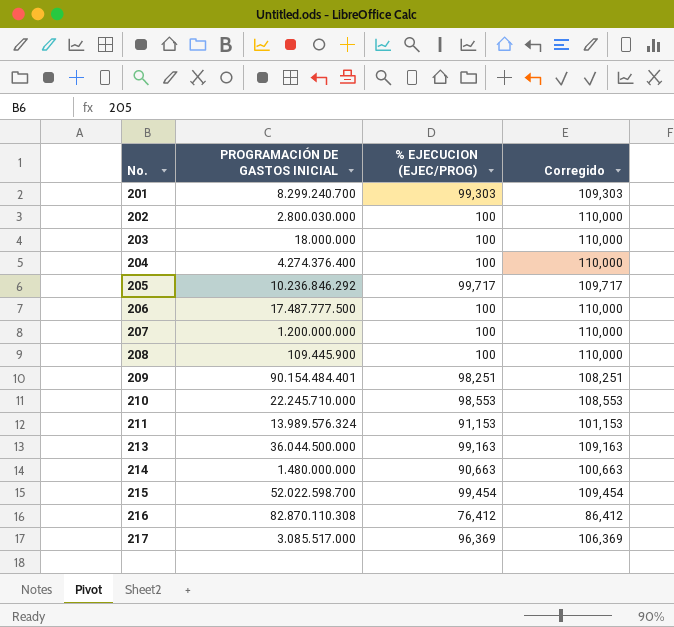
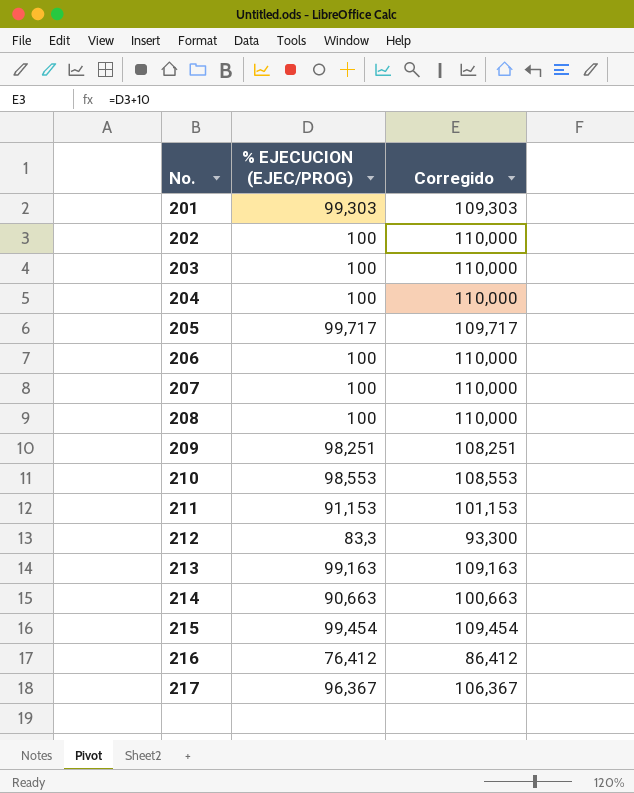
column PROGRAMACIÓN DE GASTOS INICIAL | position: 2 -> none
row 212: none -> 83,3 | 93,300
217 | % EJECUCION (EJEC/PROG): 96,369 -> 96,367
217 | Corregido: 106,369 -> 106,367

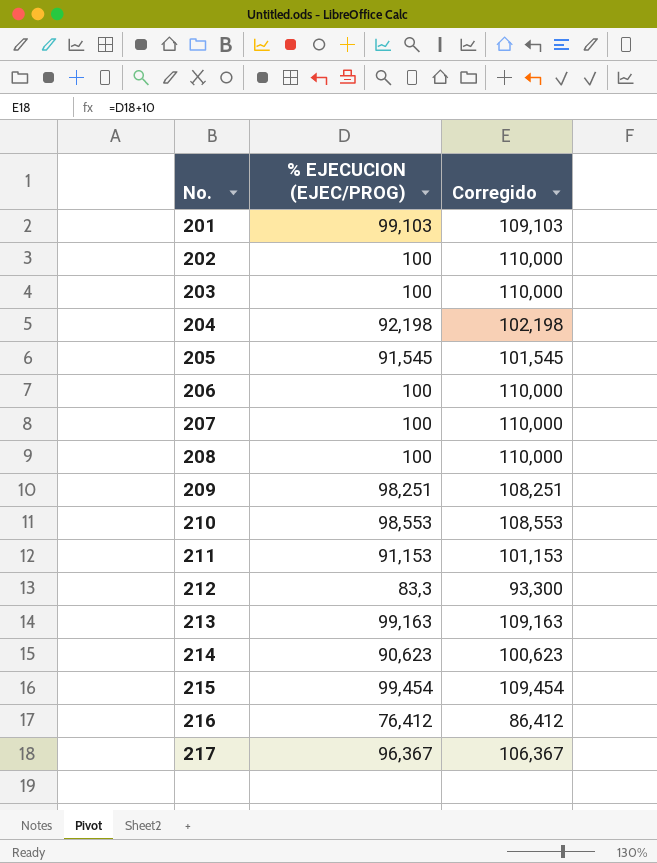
201 | % EJECUCION (EJEC/PROG): 99,303 -> 99,103
201 | Corregido: 109,303 -> 109,103
204 | % EJECUCION (EJEC/PROG): 100 -> 92,198
204 | Corregido: 110,000 -> 102,198
205 | % EJECUCION (EJEC/PROG): 99,717 -> 91,545
205 | Corregido: 109,717 -> 101,545
214 | % EJECUCION (EJEC/PROG): 90,663 -> 90,623
214 | Corregido: 100,663 -> 100,623

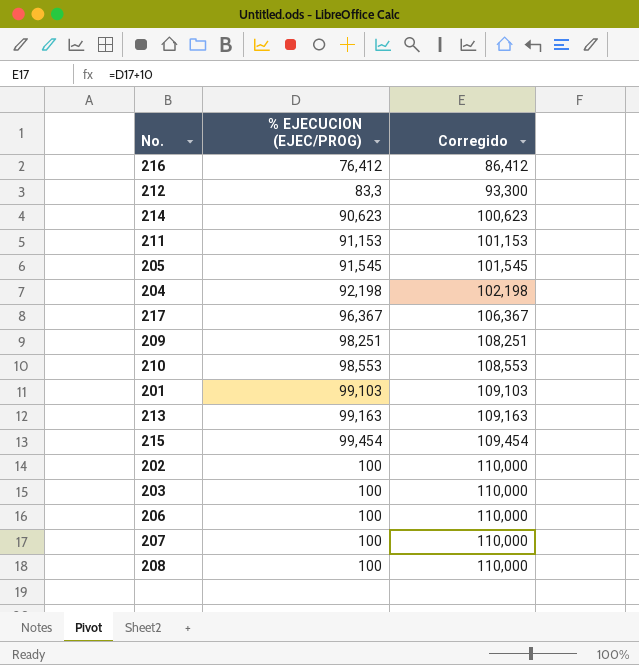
row order: No. ascending -> % EJECUCION (EJEC/PROG) ascending

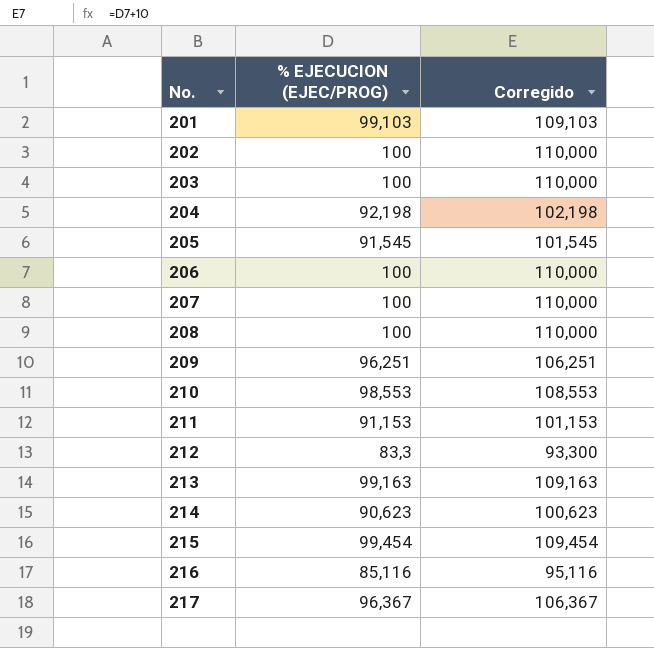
row order: % EJECUCION (EJEC/PROG) ascending -> No. ascending
209 | % EJECUCION (EJEC/PROG): 98,251 -> 96,251
209 | Corregido: 108,251 -> 106,251
216 | % EJECUCION (EJEC/PROG): 76,412 -> 85,116
216 | Corregido: 86,412 -> 95,116

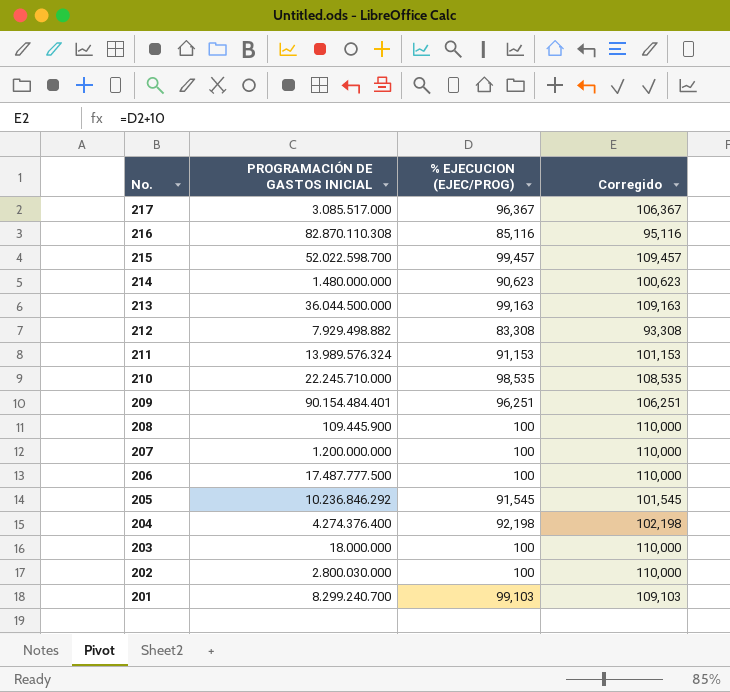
row order: No. ascending -> No. descending
column PROGRAMACIÓN DE GASTOS INICIAL | position: none -> 2
215 | % EJECUCION (EJEC/PROG): 99,454 -> 99,457
215 | Corregido: 109,454 -> 109,457
212 | % EJECUCION (EJEC/PROG): 83,3 -> 83,308
212 | Corregido: 93,300 -> 93,308
210 | % EJECUCION (EJEC/PROG): 98,553 -> 98,535
210 | Corregido: 108,553 -> 108,535

